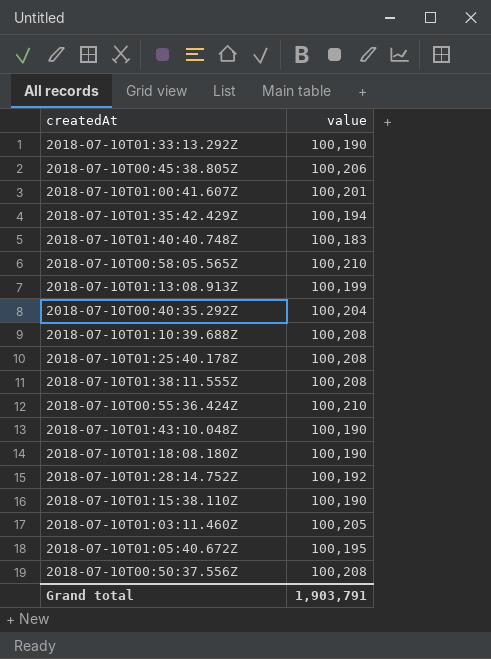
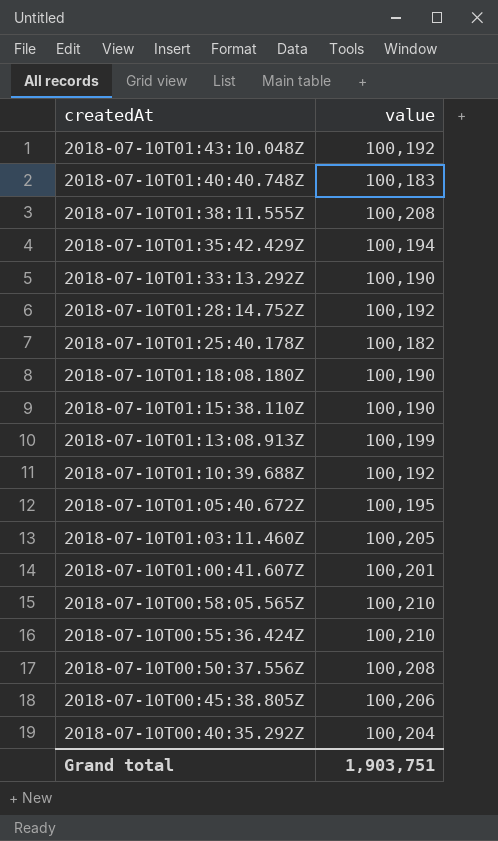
row order: none -> createdAt descending
2018-07-10T01:43:10.048Z | value: 100,190 -> 100,192
2018-07-10T01:25:40.178Z | value: 100,208 -> 100,182
2018-07-10T01:10:39.688Z | value: 100,208 -> 100,192
Grand total | value: 1,903,791 -> 1,903,751

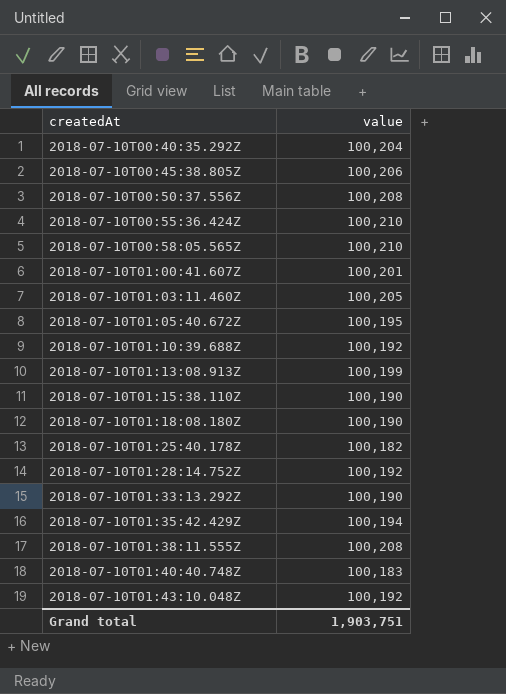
row order: createdAt descending -> createdAt ascending

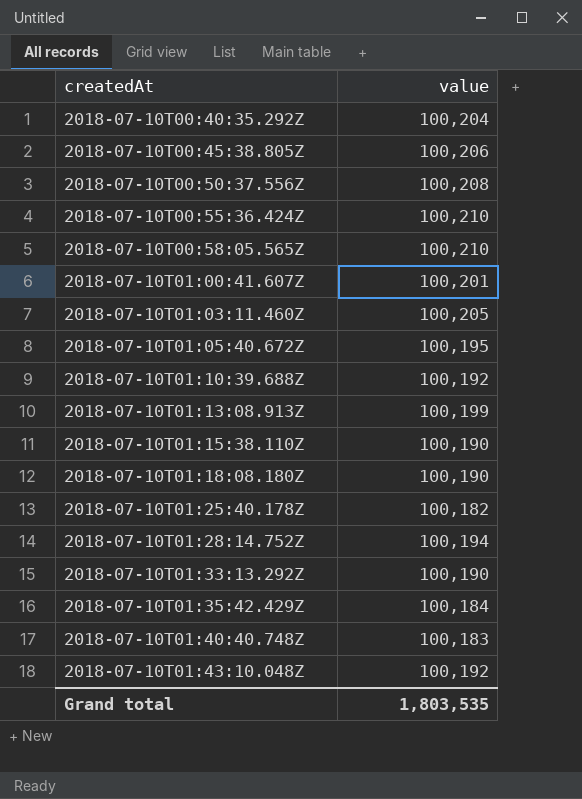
row 2018-07-10T01:38:11.555Z: 100,208 -> none
2018-07-10T01:28:14.752Z | value: 100,192 -> 100,194
2018-07-10T01:35:42.429Z | value: 100,194 -> 100,184
Grand total | value: 1,903,751 -> 1,803,535

